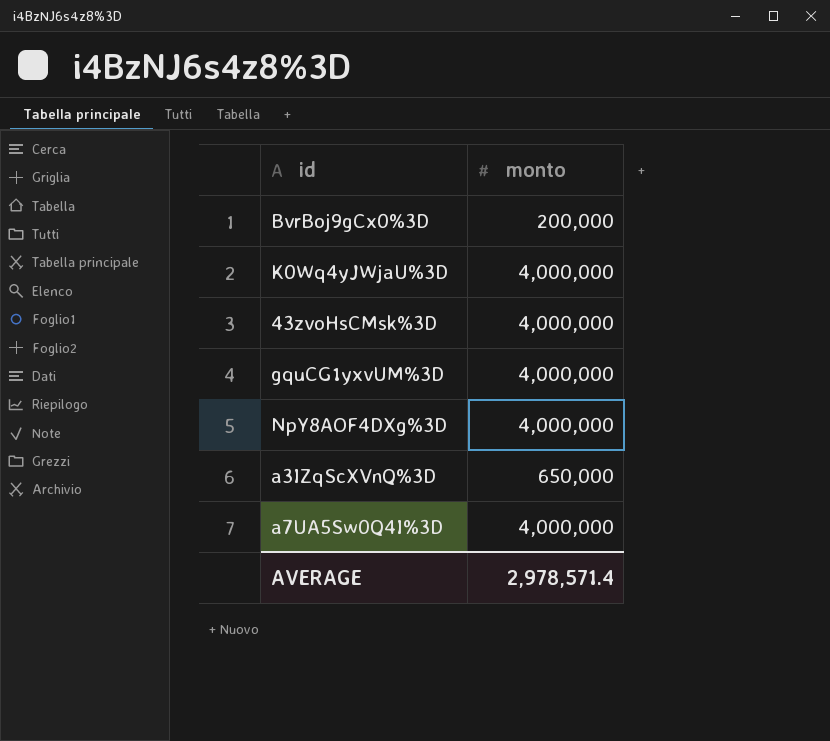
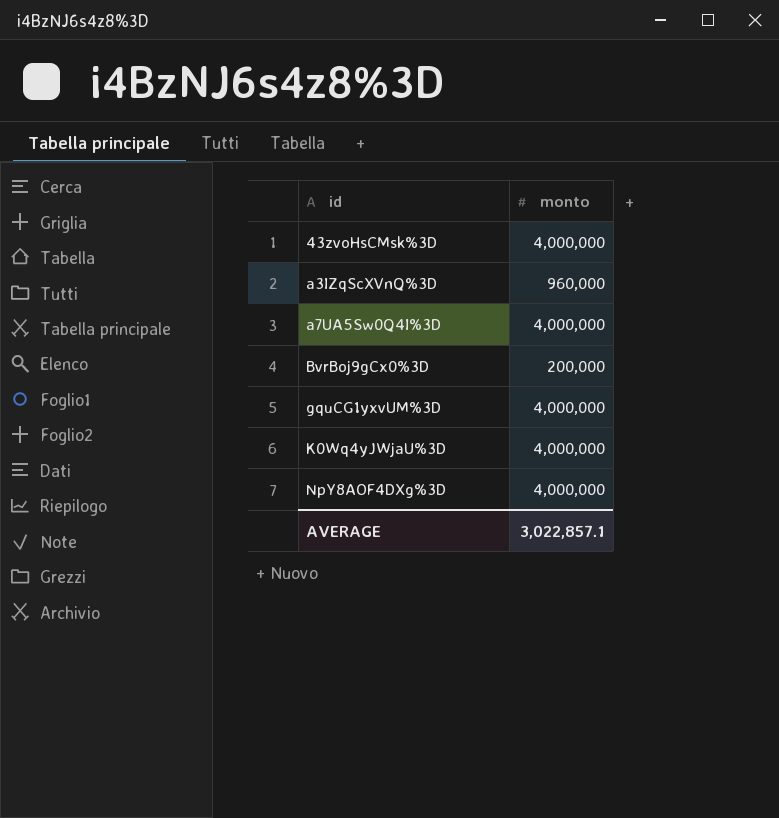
row order: none -> id ascending
a3IZqScXVnQ%3D | monto: 650,000 -> 960,000
AVERAGE | monto: 2,978,571.4 -> 3,022,857.1

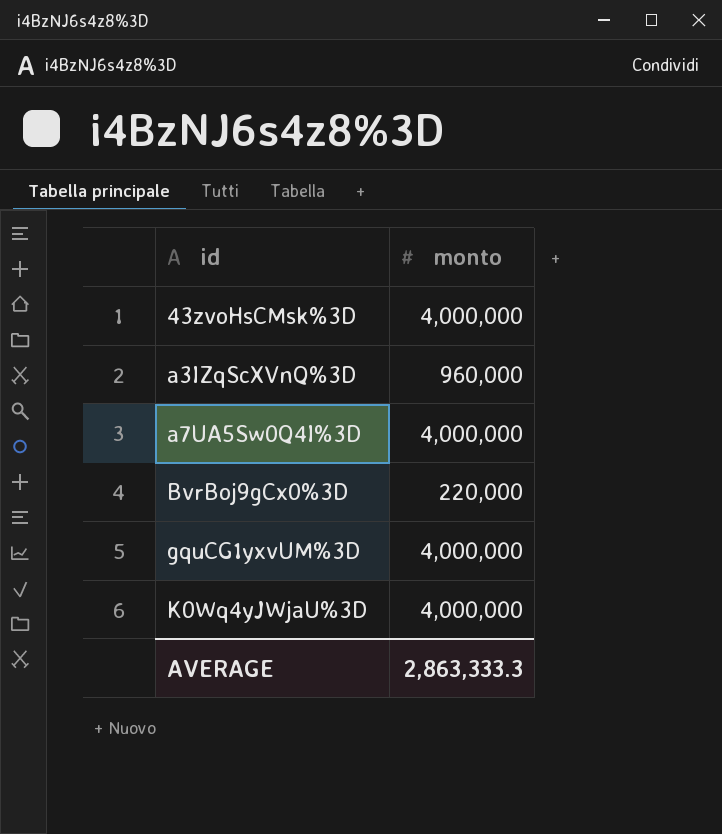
row NpY8AOF4DXg%3D: 4,000,000 -> none
BvrBoj9gCx0%3D | monto: 200,000 -> 220,000
AVERAGE | monto: 3,022,857.1 -> 2,863,333.3

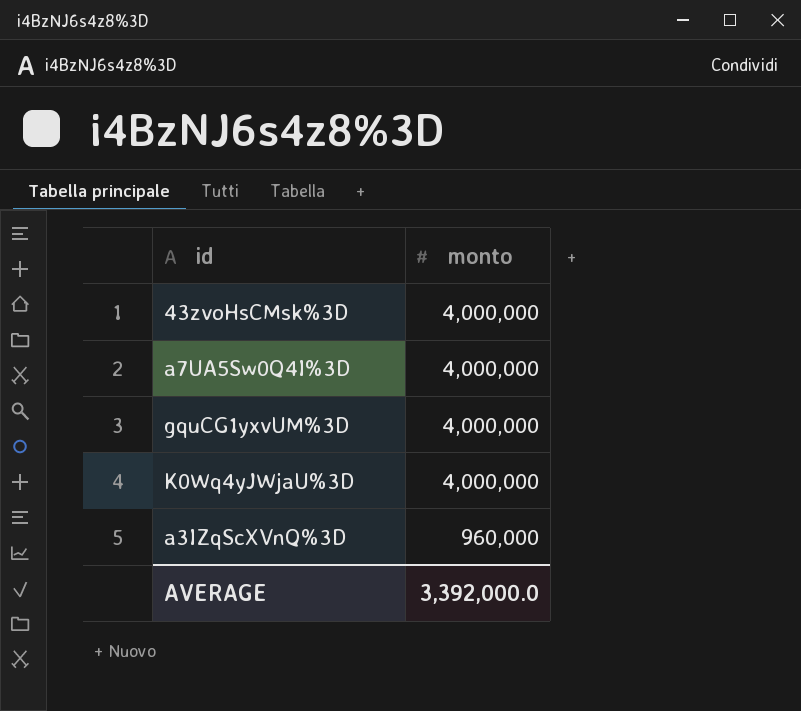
row order: id ascending -> monto descending
row BvrBoj9gCx0%3D: 220,000 -> none
AVERAGE | monto: 2,863,333.3 -> 3,392,000.0

